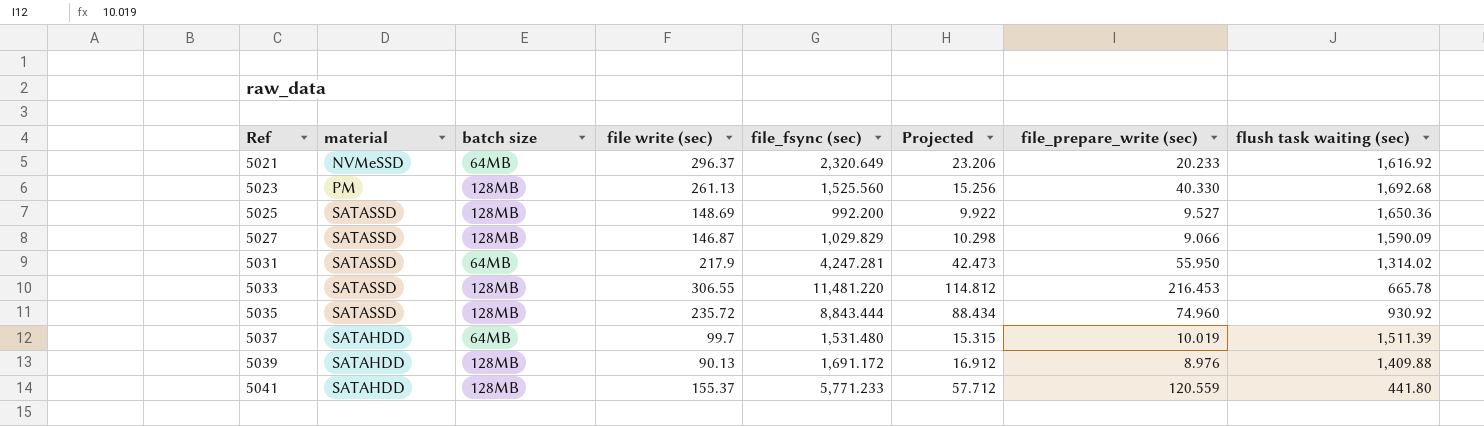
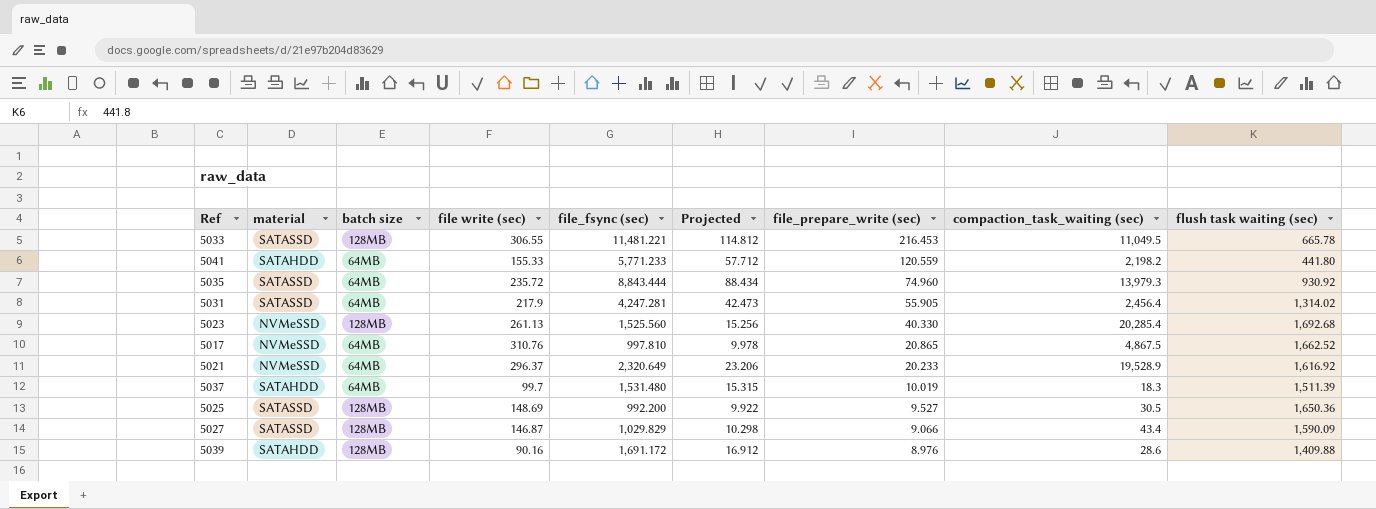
row order: Ref ascending -> file_prepare_write (sec) descending
column compaction_task_waiting (sec) | position: none -> 8
5033 | file_fsync (sec): 11,481.220 -> 11,481.221
5041 | batch size: 128MB -> 64MB
5041 | file write (sec): 155.37 -> 155.33
5035 | batch size: 128MB -> 64MB
5031 | file_prepare_write (sec): 55.950 -> 55.905
5023 | material: PM -> NVMeSSD
row 5017: none -> NVMeSSD | 64MB | 310.76 | 997.810 | 9.978 | 20.865 | 4,867.5 | 1,662.52
5039 | file write (sec): 90.13 -> 90.16

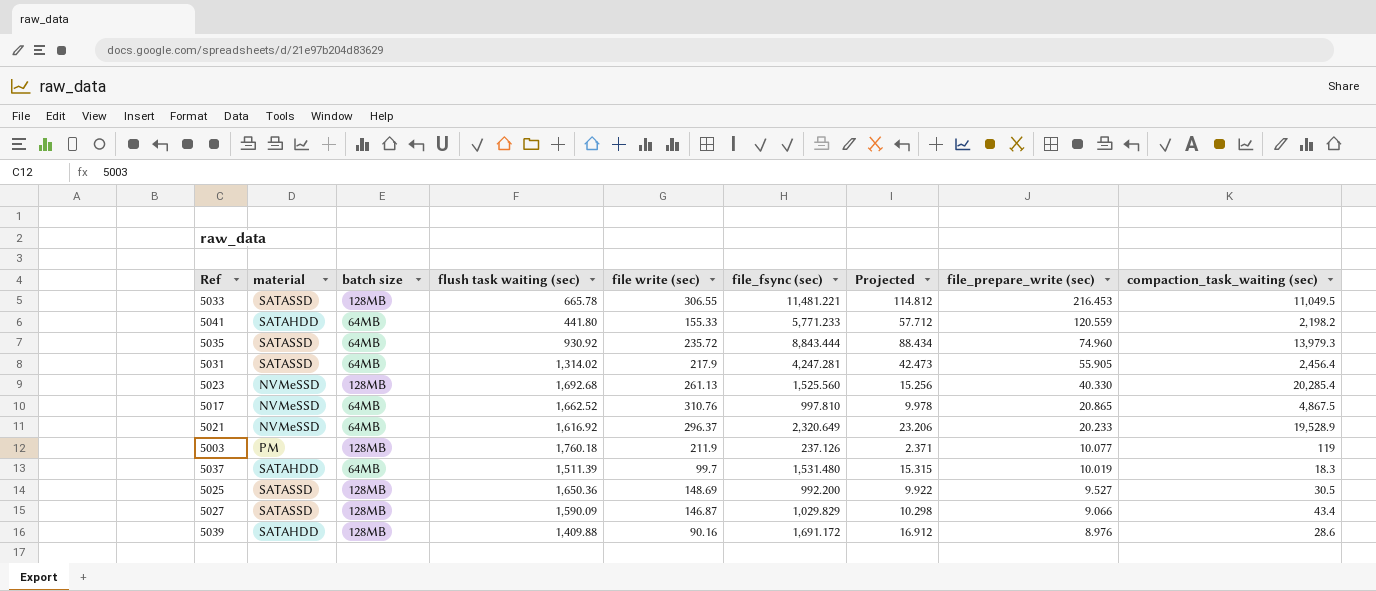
column flush task waiting (sec) | position: 9 -> 4
row 5003: none -> PM | 128MB | 1,760.18 | 211.9 | 237.126 | 2.371 | 10.077 | 119

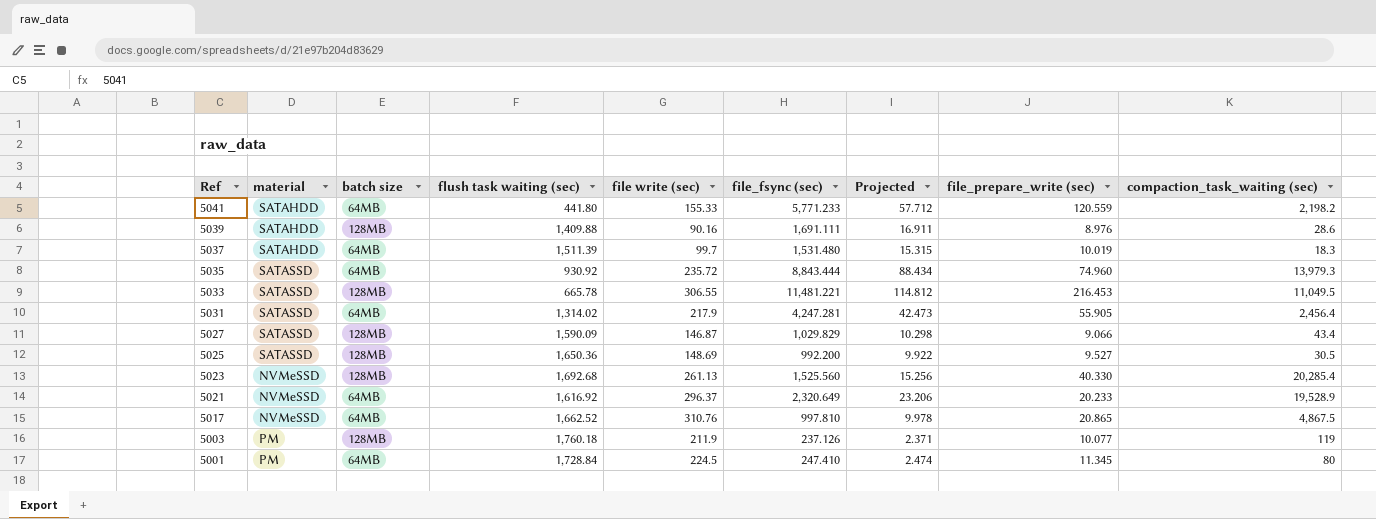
row order: file_prepare_write (sec) descending -> Ref descending
5039 | file_fsync (sec): 1,691.172 -> 1,691.111
5039 | Projected: 16.912 -> 16.911
row 5001: none -> PM | 64MB | 1,728.84 | 224.5 | 247.410 | 2.474 | 11.345 | 80

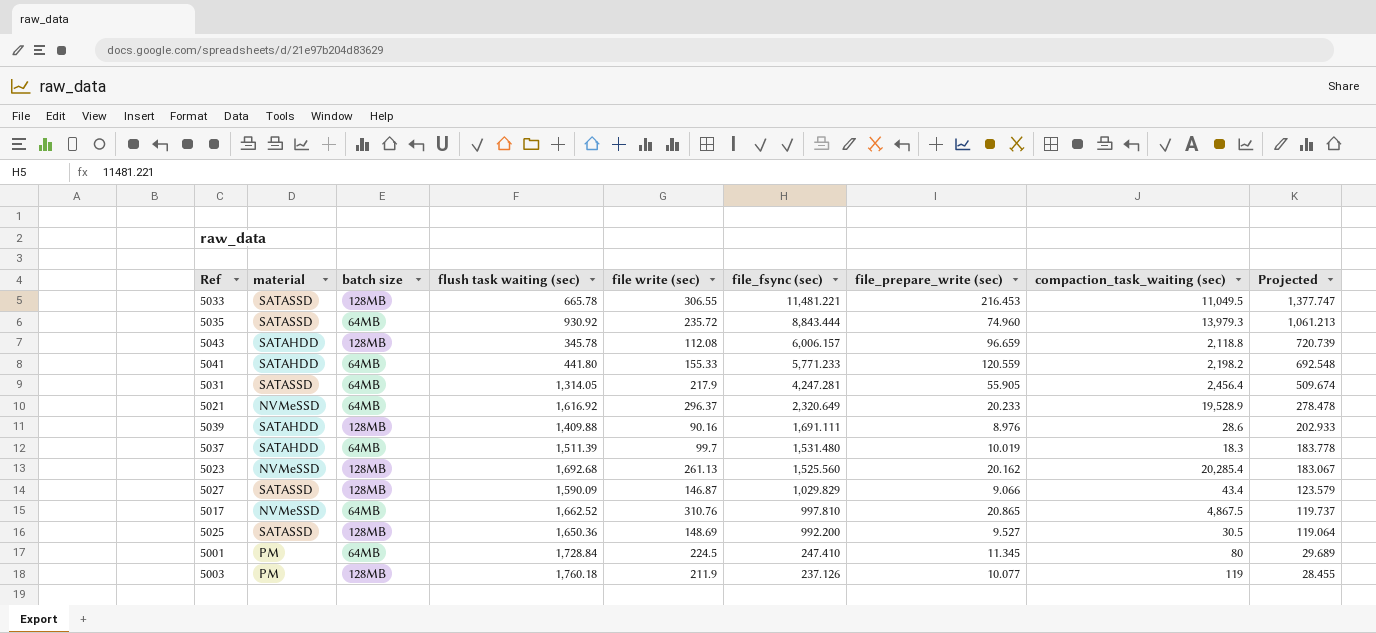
row order: Ref descending -> file_fsync (sec) descending
column Projected | formula: [file_fsync (sec)] * 0.01 -> [file_fsync (sec)] * 0.12
column Projected | position: 7 -> 9
row 5043: none -> SATAHDD | 128MB | 345.78 | 112.08 | 6,006.157 | 96.659 | 2,118.8 | 720.739
5031 | flush task waiting (sec): 1,314.02 -> 1,314.05
5023 | file_prepare_write (sec): 40.330 -> 20.162

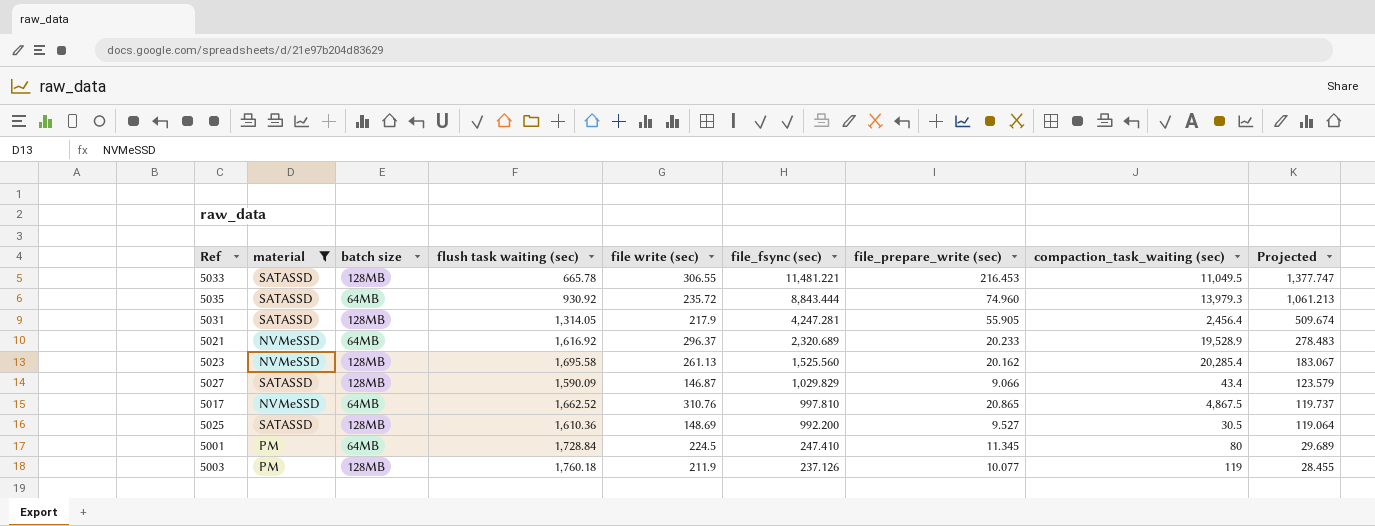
filter: none -> material != SATAHDD
5031 | batch size: 64MB -> 128MB
5021 | file_fsync (sec): 2,320.649 -> 2,320.689
5021 | Projected: 278.478 -> 278.483
5023 | flush task waiting (sec): 1,692.68 -> 1,695.58
5025 | flush task waiting (sec): 1,650.36 -> 1,610.36

